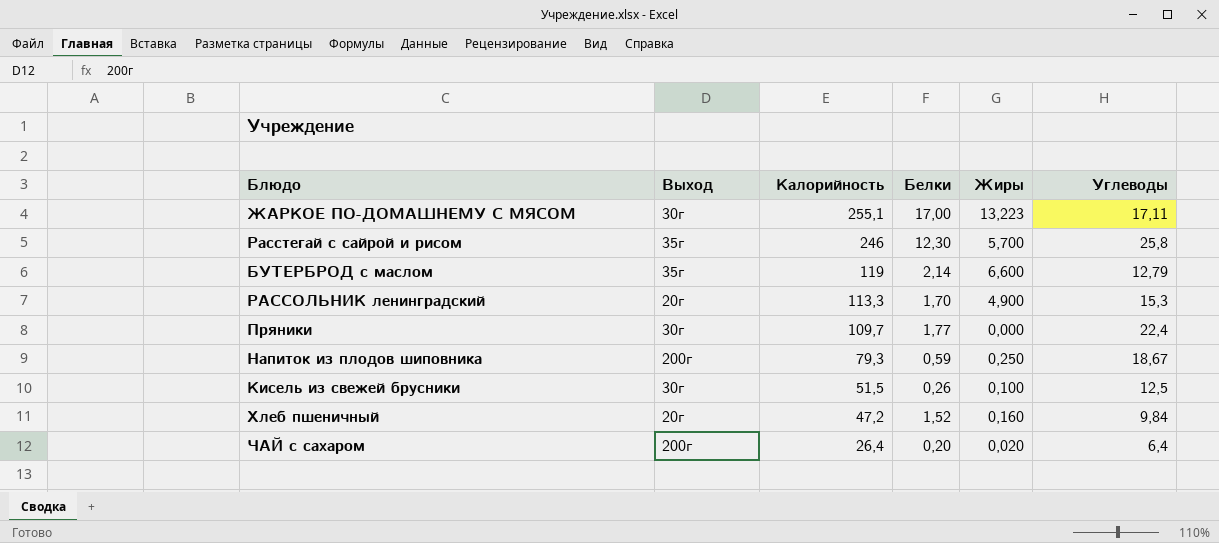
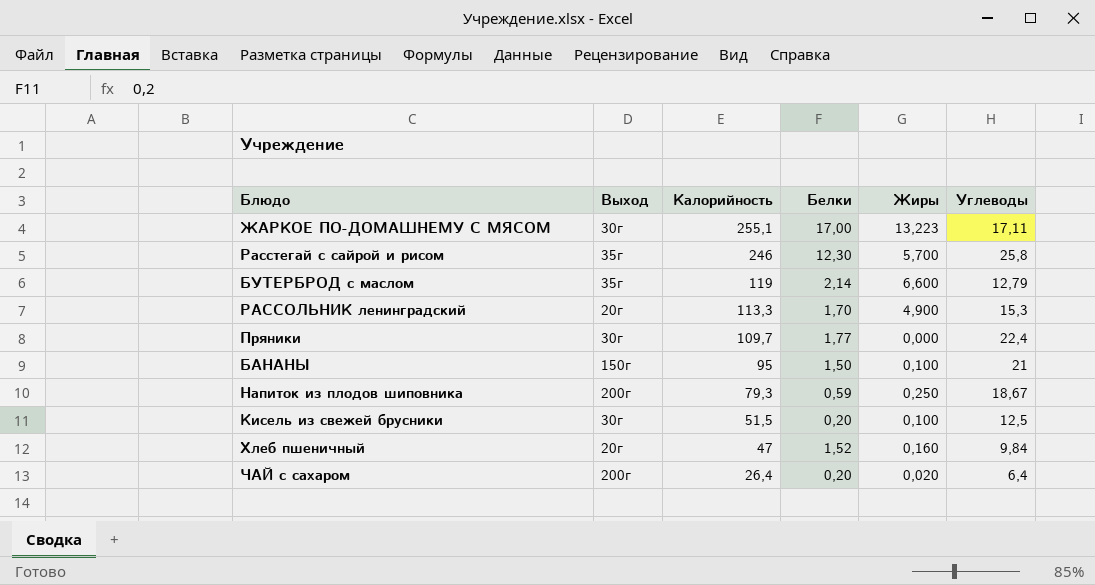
row БАНАНЫ: none -> 150г | 95 | 1,50 | 0,100 | 21
Кисель из свежей брусники | Белки: 0,26 -> 0,20
Хлеб пшеничный | Калорийность: 47,2 -> 47

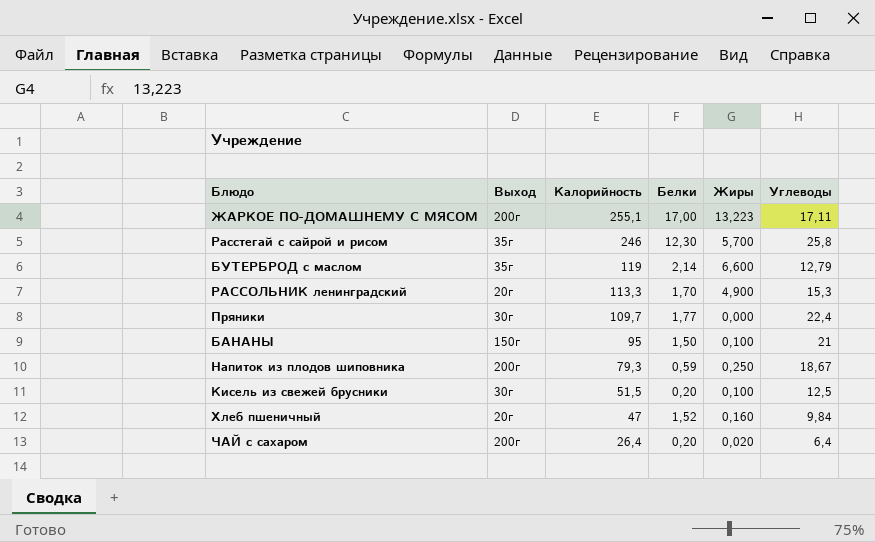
ЖАРКОЕ ПО-ДОМАШНЕМУ С МЯСОМ | Выход: 30г -> 200г

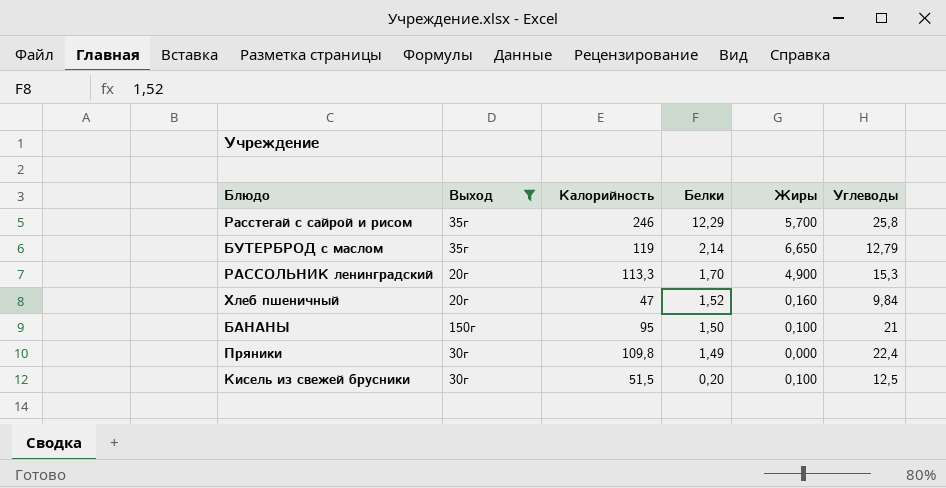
filter: none -> Выход != 200г
row order: Калорийность descending -> Белки descending
Расстегай с сайрой и рисом | Белки: 12,30 -> 12,29
БУТЕРБРОД с маслом | Жиры: 6,600 -> 6,650
Пряники | Калорийность: 109,7 -> 109,8
Пряники | Белки: 1,77 -> 1,49

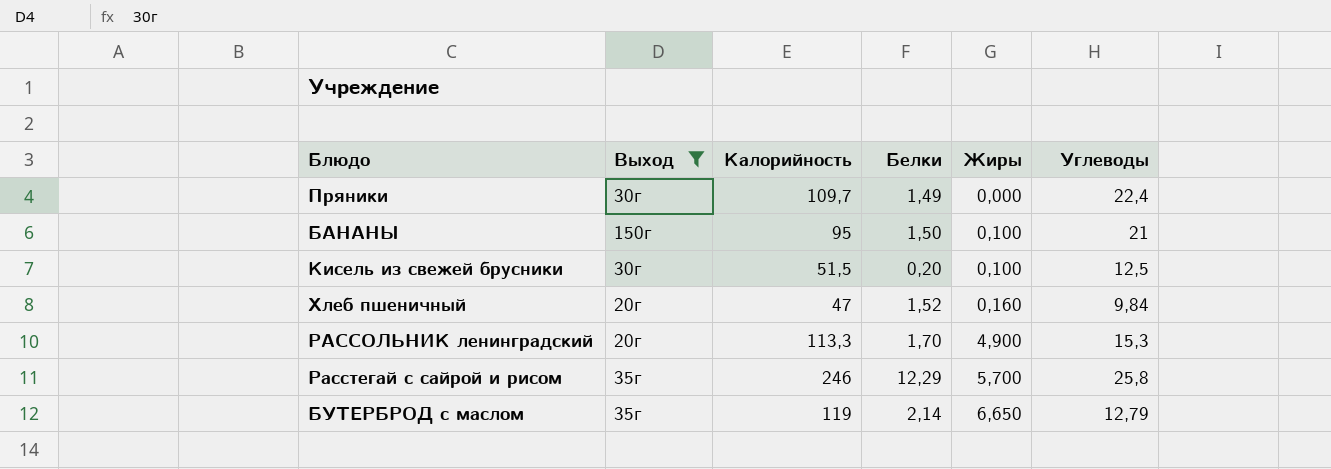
row order: Белки descending -> Жиры ascending
Пряники | Калорийность: 109,8 -> 109,7

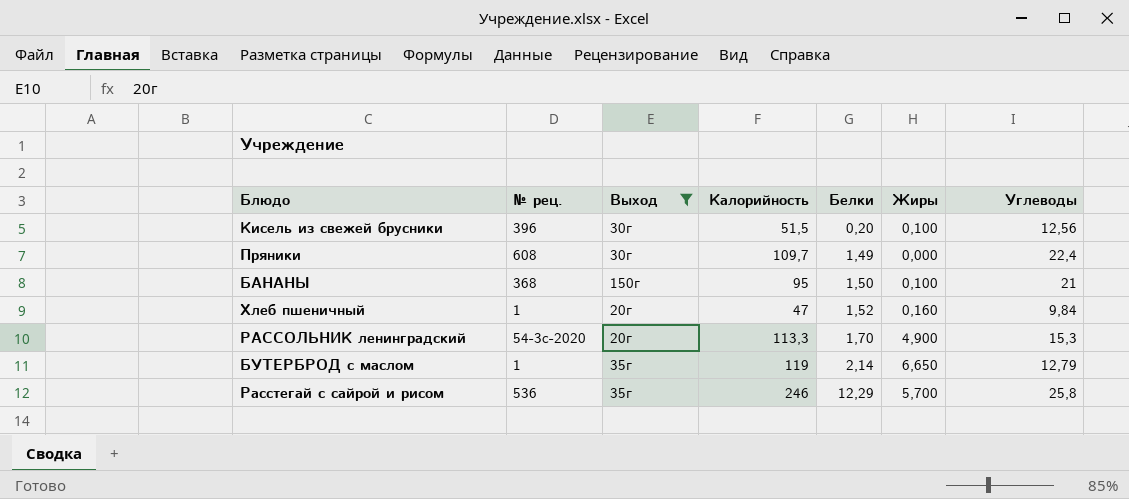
row order: Жиры ascending -> Белки ascending
column № рец. | position: none -> 2
Кисель из свежей брусники | Углеводы: 12,5 -> 12,56

